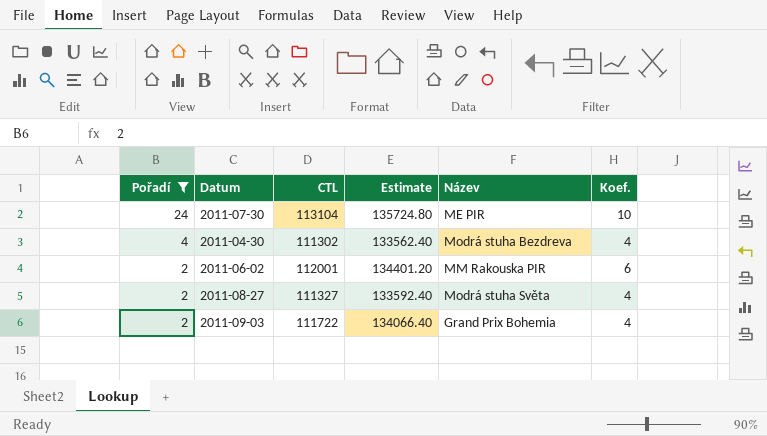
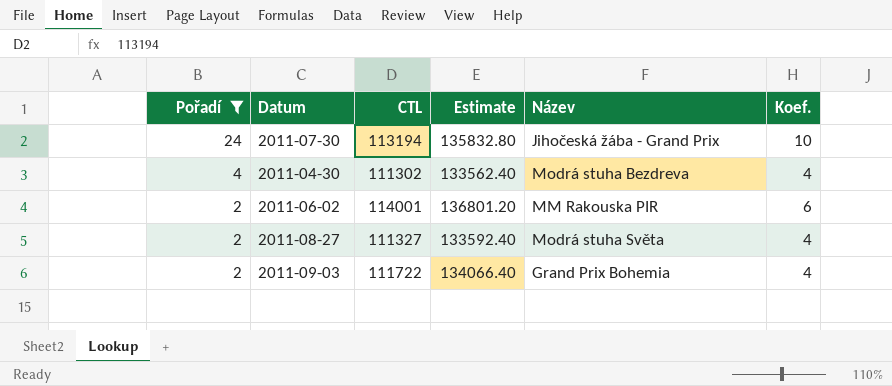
2011-07-30 | CTL: 113104 -> 113194
2011-07-30 | Estimate: 135724.80 -> 135832.80
2011-07-30 | Název: ME PIR -> Jihočeská žába - Grand Prix
2011-06-02 | CTL: 112001 -> 114001
2011-06-02 | Estimate: 134401.20 -> 136801.20

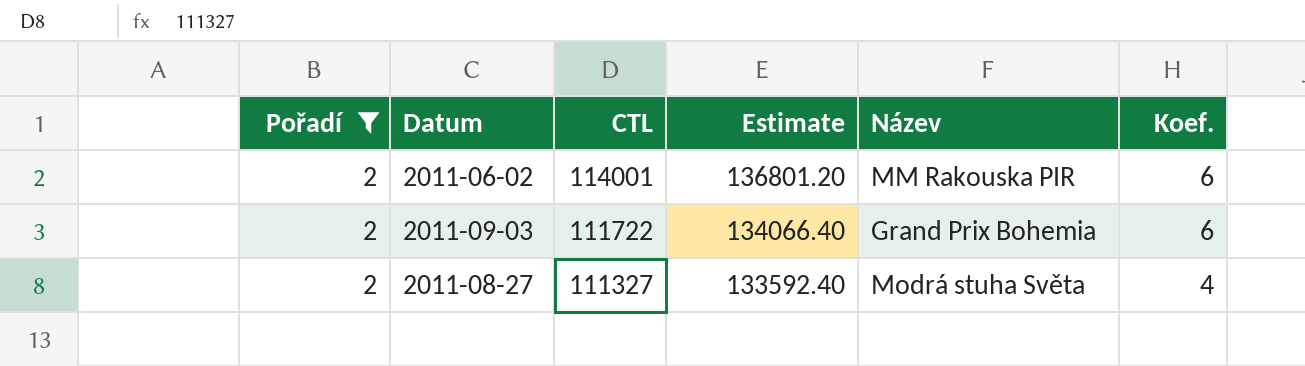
row order: Pořadí descending -> CTL descending
row 2011-07-30: 24 | 113194 | 135832.80 | Jihočeská žába - Grand Prix | 10 -> none
row 2011-04-30: 4 | 111302 | 133562.40 | Modrá stuha Bezdreva | 4 -> none
2011-09-03 | Koef.: 4 -> 6

